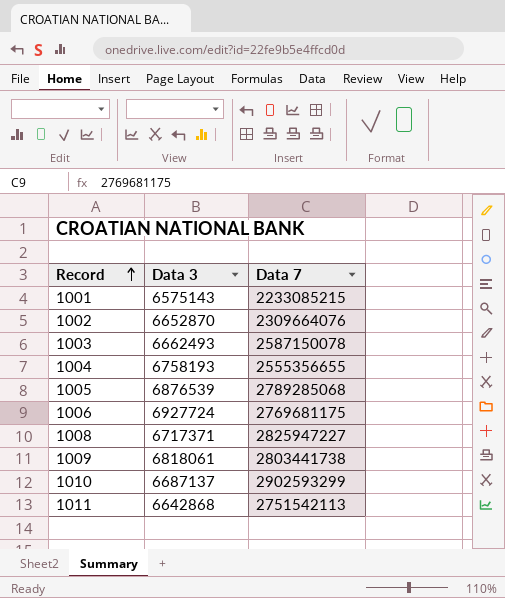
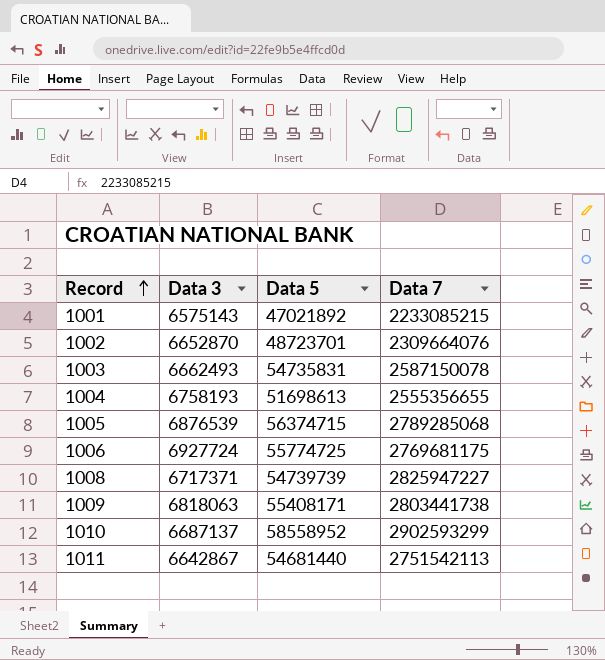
column Data 5 | position: none -> 3
1009 | Data 3: 6818061 -> 6818063
1011 | Data 3: 6642868 -> 6642867

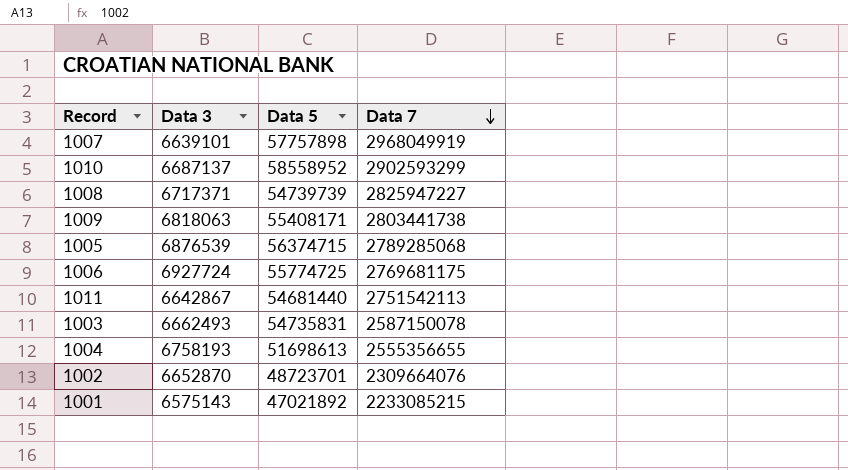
row order: Record ascending -> Data 7 descending
row 1007: none -> 6639101 | 57757898 | 2968049919

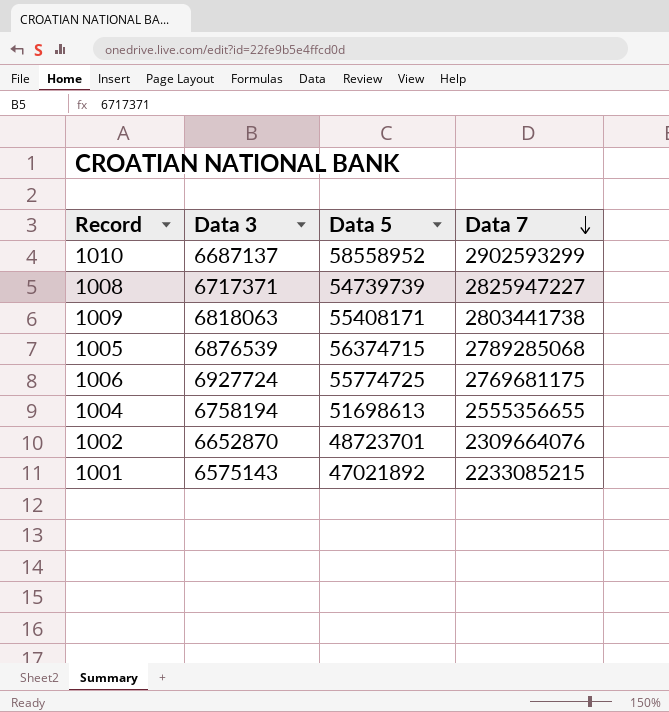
row 1007: 6639101 | 57757898 | 2968049919 -> none
row 1011: 6642867 | 54681440 | 2751542113 -> none
row 1003: 6662493 | 54735831 | 2587150078 -> none
1004 | Data 3: 6758193 -> 6758194

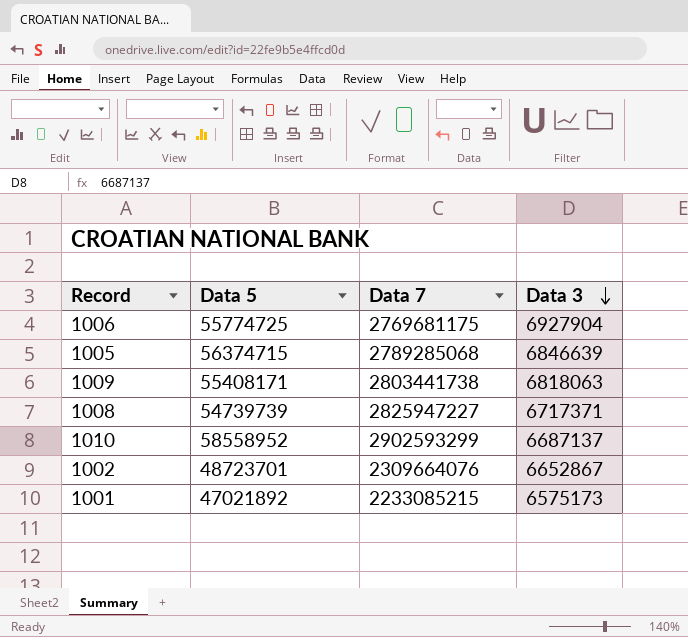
row order: Data 7 descending -> Data 3 descending
column Data 3 | position: 2 -> 4
row 1004: 6758194 | 51698613 | 2555356655 -> none
1006 | Data 3: 6927724 -> 6927904
1005 | Data 3: 6876539 -> 6846639
1002 | Data 3: 6652870 -> 6652867
1001 | Data 3: 6575143 -> 6575173

